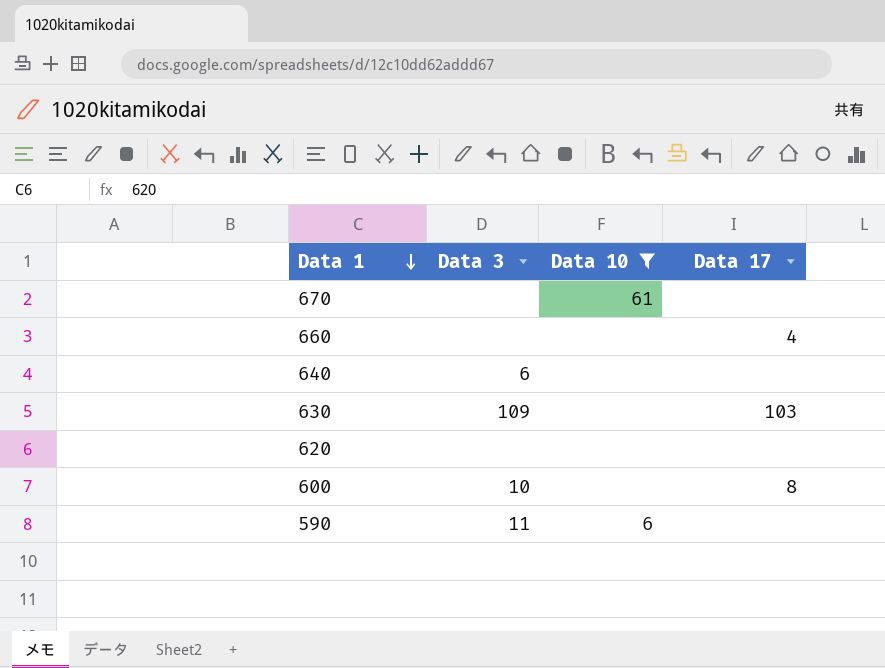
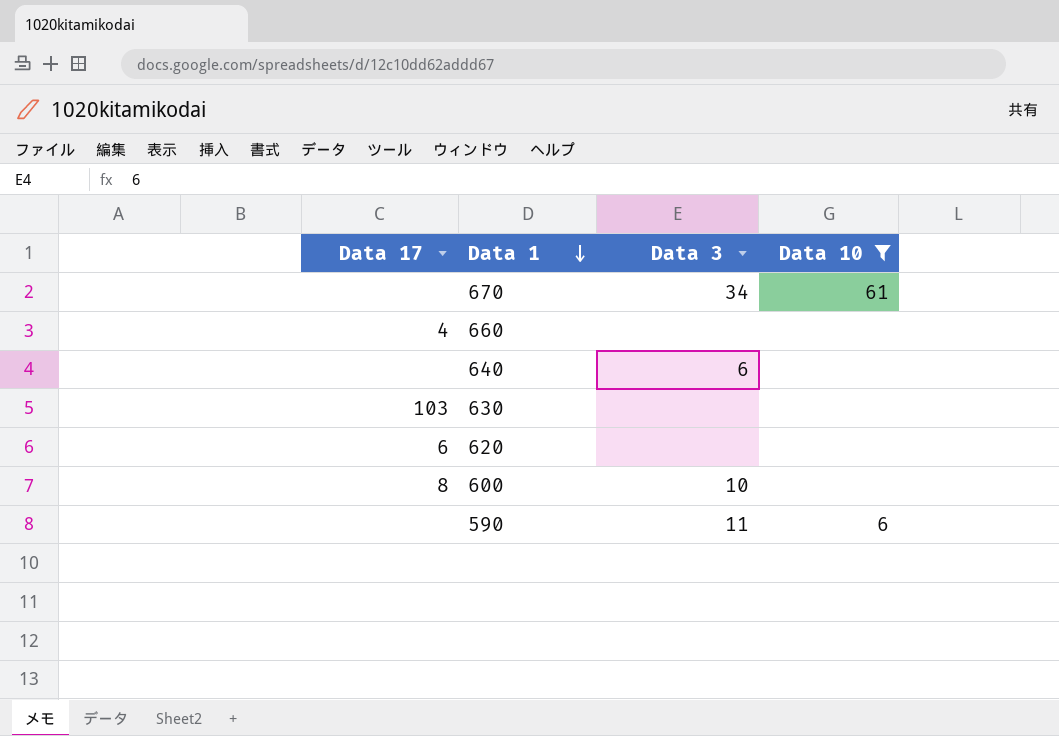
column Data 17 | position: 4 -> 1
670 | Data 3: none -> 34
630 | Data 3: 109 -> none
620 | Data 17: none -> 6

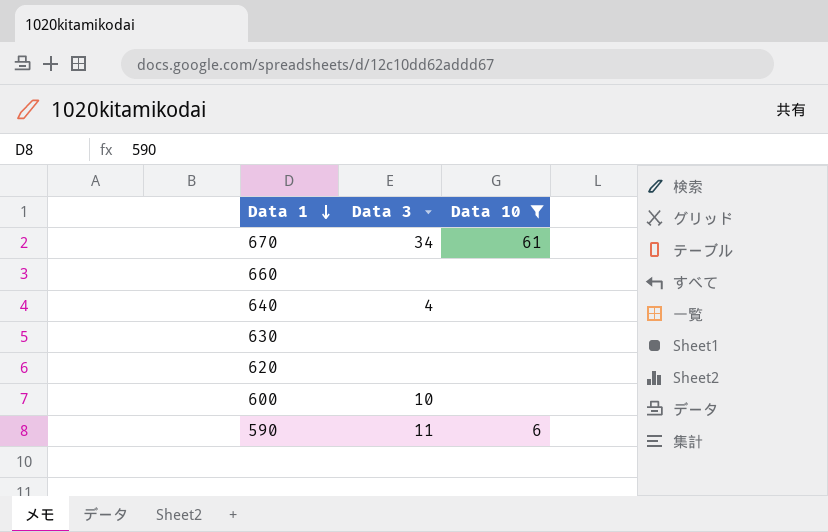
column Data 17 | position: 1 -> none
640 | Data 3: 6 -> 4

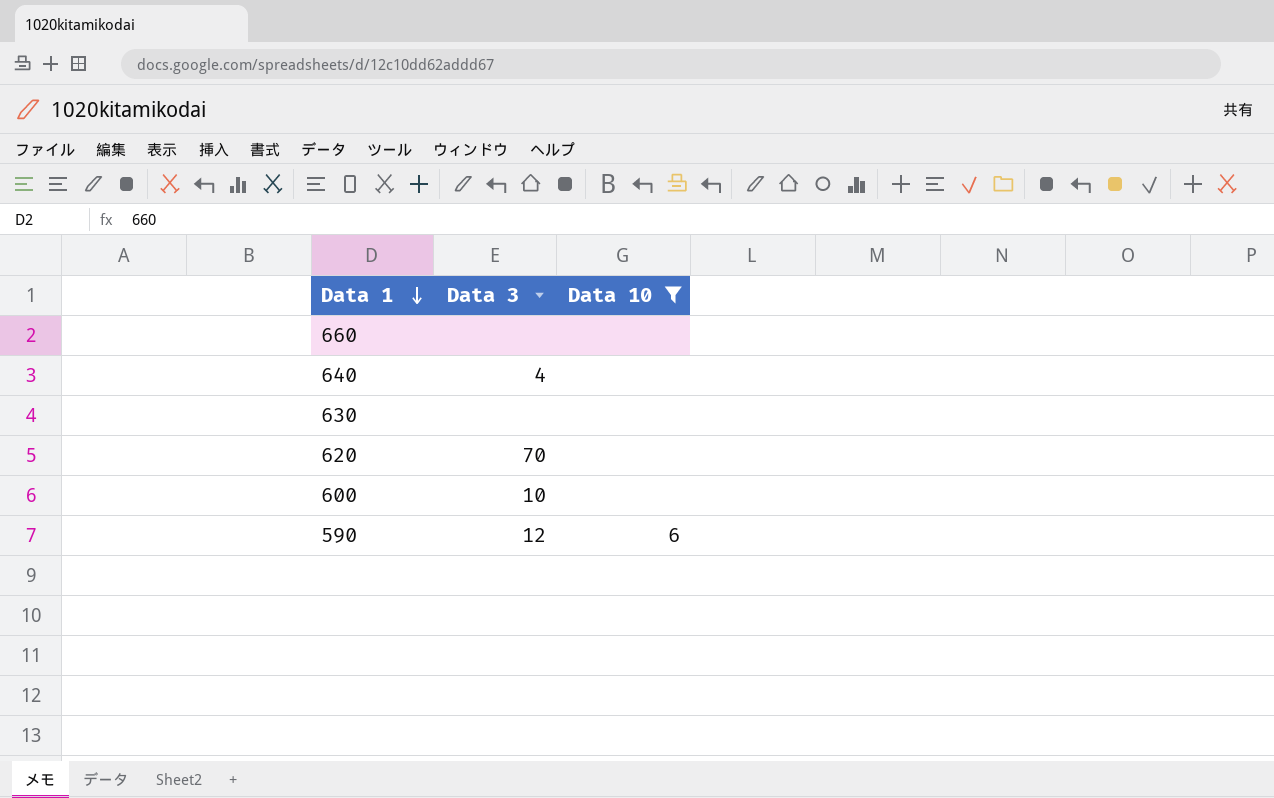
row 670: 34 | 61 -> none
620 | Data 3: none -> 70
590 | Data 3: 11 -> 12

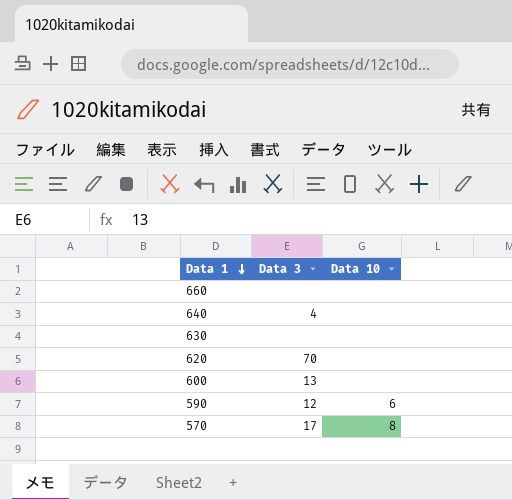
filter: Data 10 != 8 -> none
600 | Data 3: 10 -> 13

